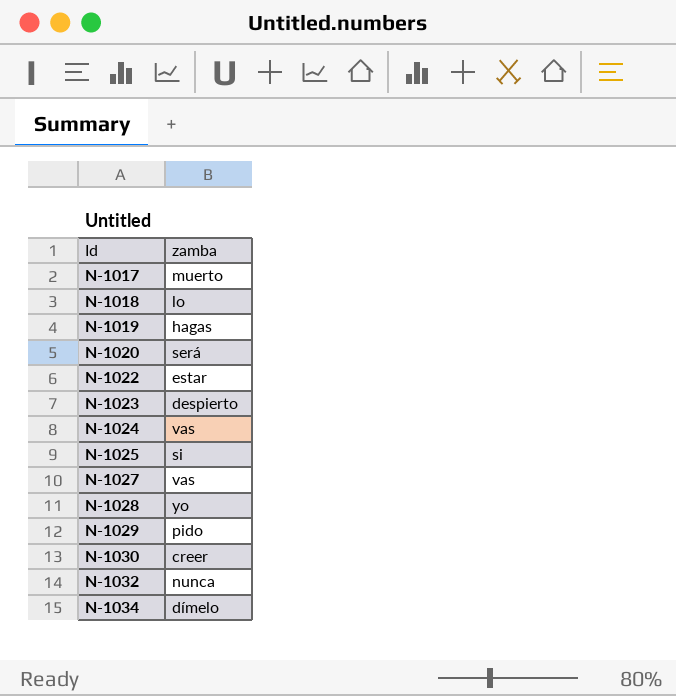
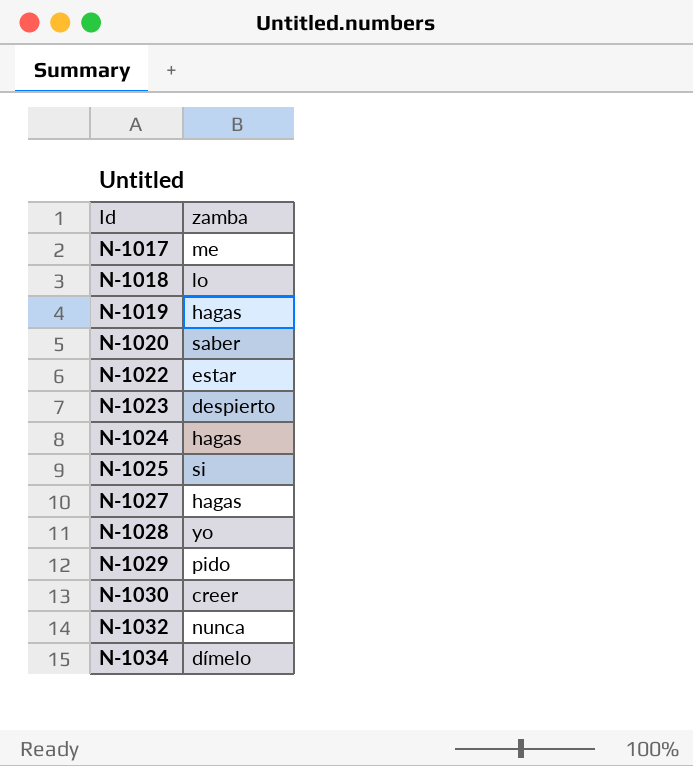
N-1017 | zamba: muerto -> me
N-1020 | zamba: será -> saber
N-1024 | zamba: vas -> hagas
N-1027 | zamba: vas -> hagas

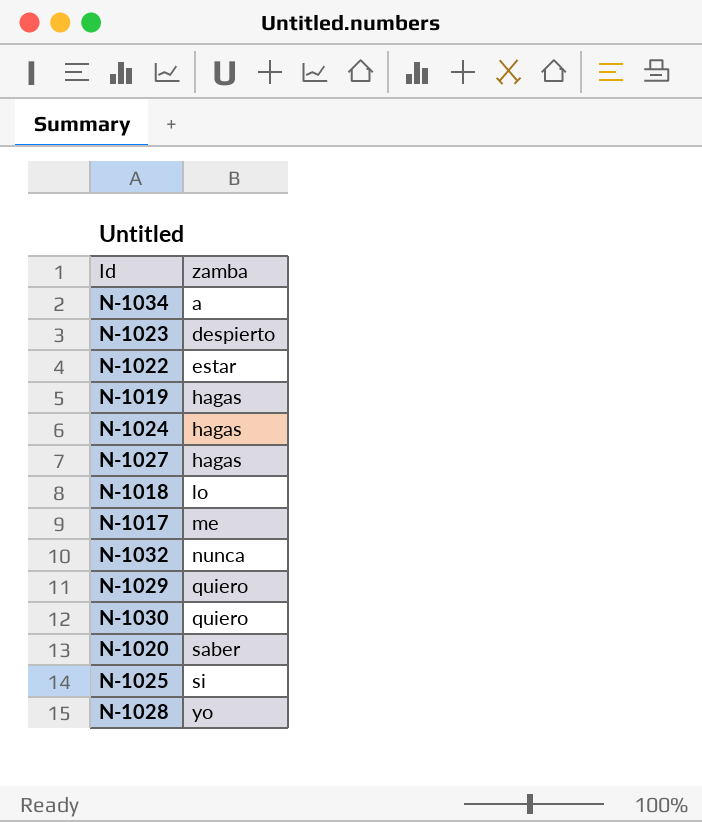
row order: Id ascending -> zamba ascending
N-1034 | zamba: dímelo -> a
N-1029 | zamba: pido -> quiero
N-1030 | zamba: creer -> quiero

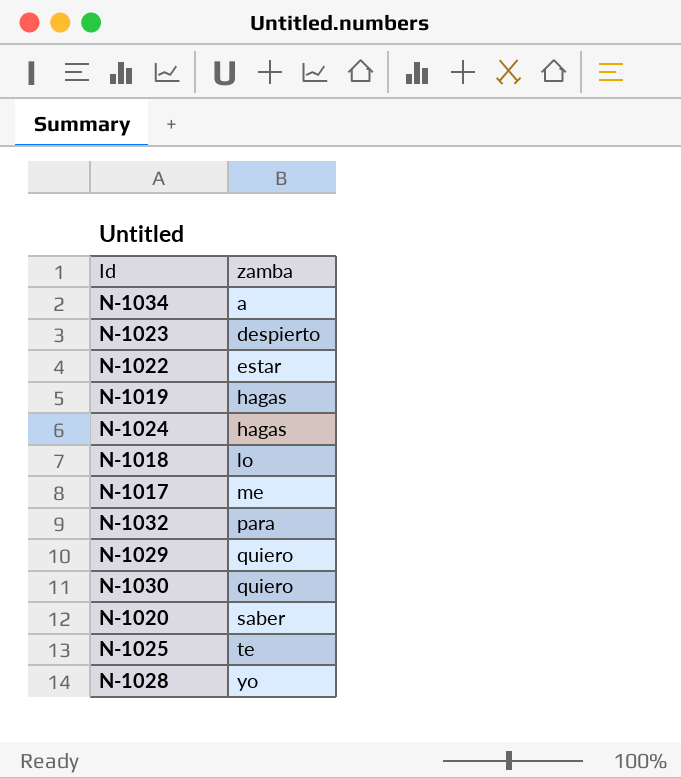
row N-1027: hagas -> none
N-1032 | zamba: nunca -> para
N-1025 | zamba: si -> te

